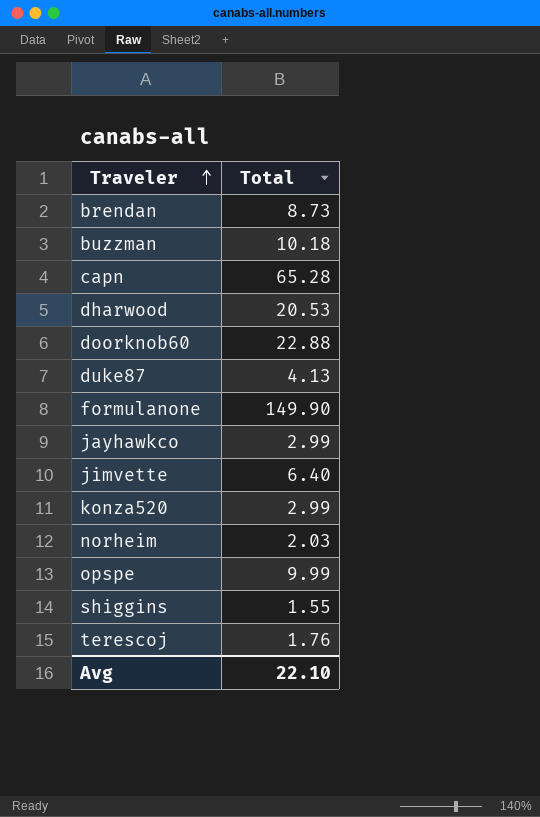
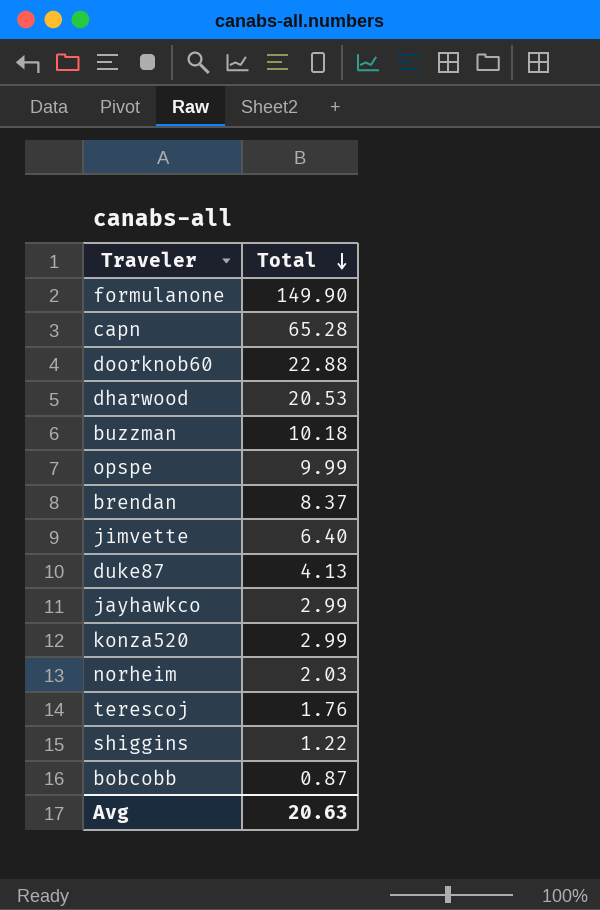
row order: Traveler ascending -> Total descending
brendan | Total: 8.73 -> 8.37
shiggins | Total: 1.55 -> 1.22
row bobcobb: none -> 0.87
Avg | Total: 22.10 -> 20.63

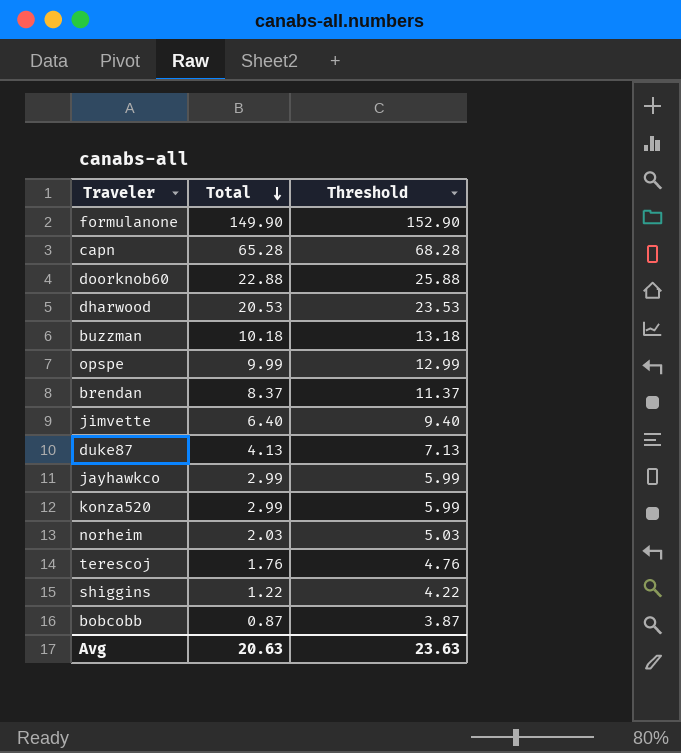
column Threshold | formula: none -> [Total] + 3

